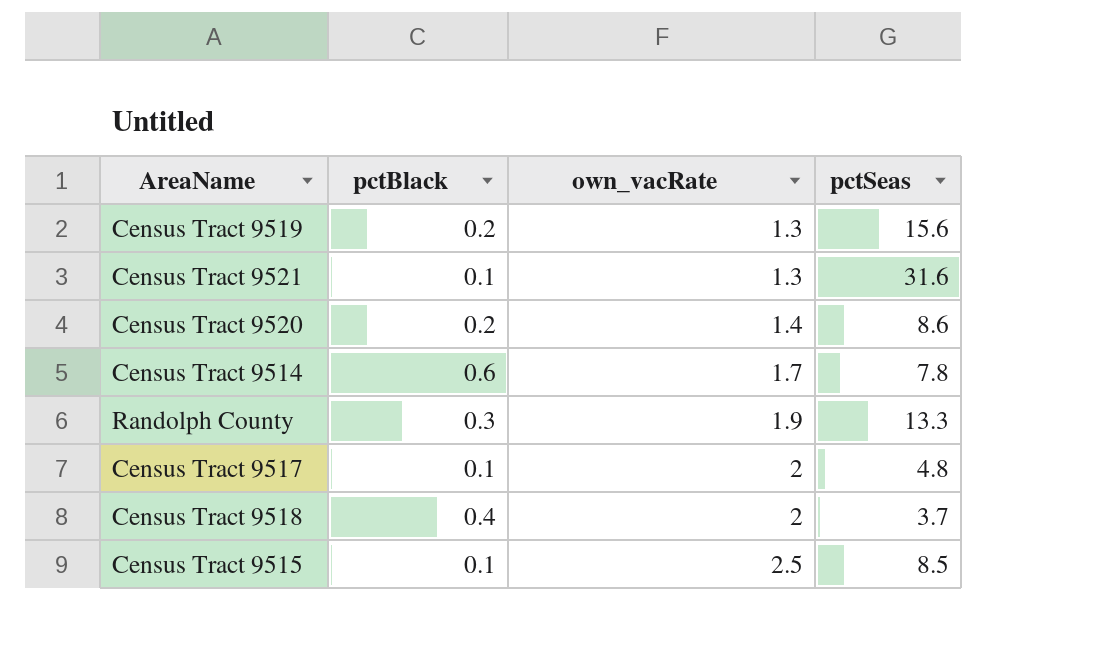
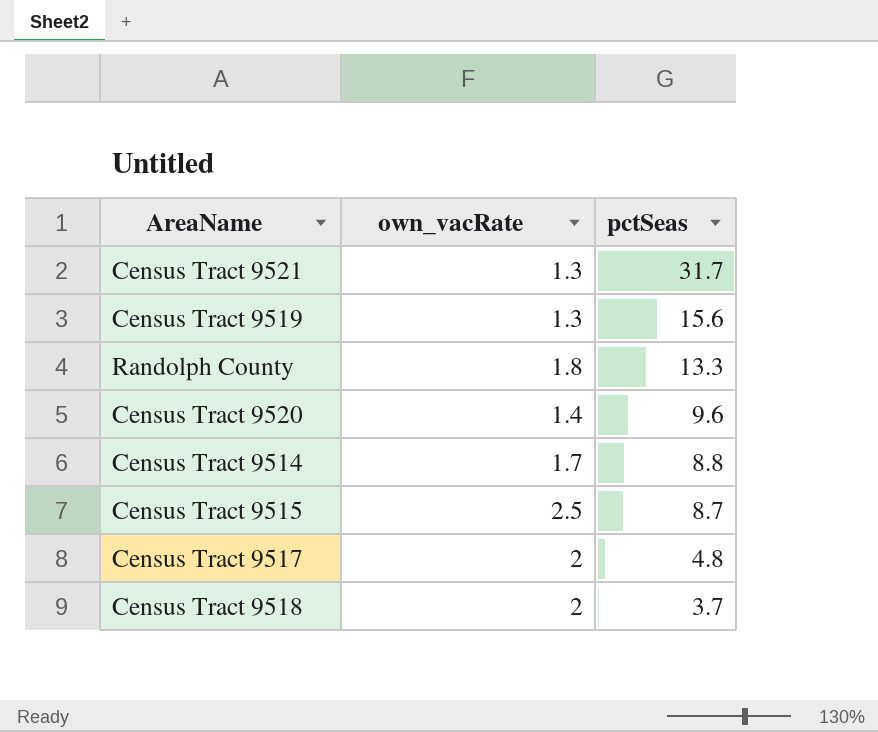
row order: own_vacRate ascending -> pctSeas descending
column pctBlack | position: 2 -> none
Census Tract 9521 | pctSeas: 31.6 -> 31.7
Randolph County | own_vacRate: 1.9 -> 1.8
Census Tract 9520 | pctSeas: 8.6 -> 9.6
Census Tract 9514 | pctSeas: 7.8 -> 8.8
Census Tract 9515 | pctSeas: 8.5 -> 8.7

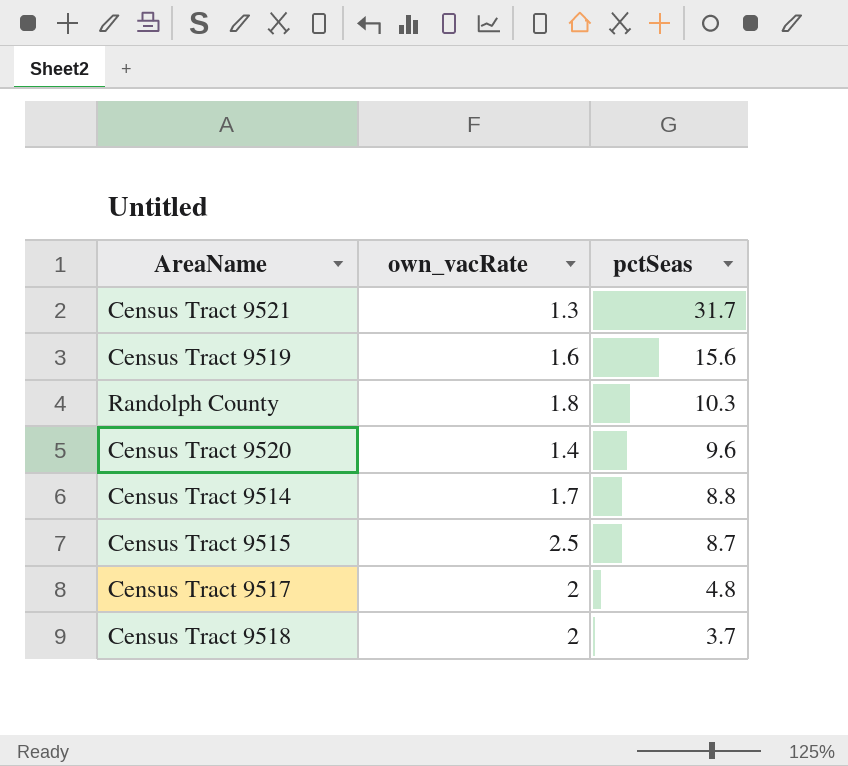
Census Tract 9519 | own_vacRate: 1.3 -> 1.6
Randolph County | pctSeas: 13.3 -> 10.3

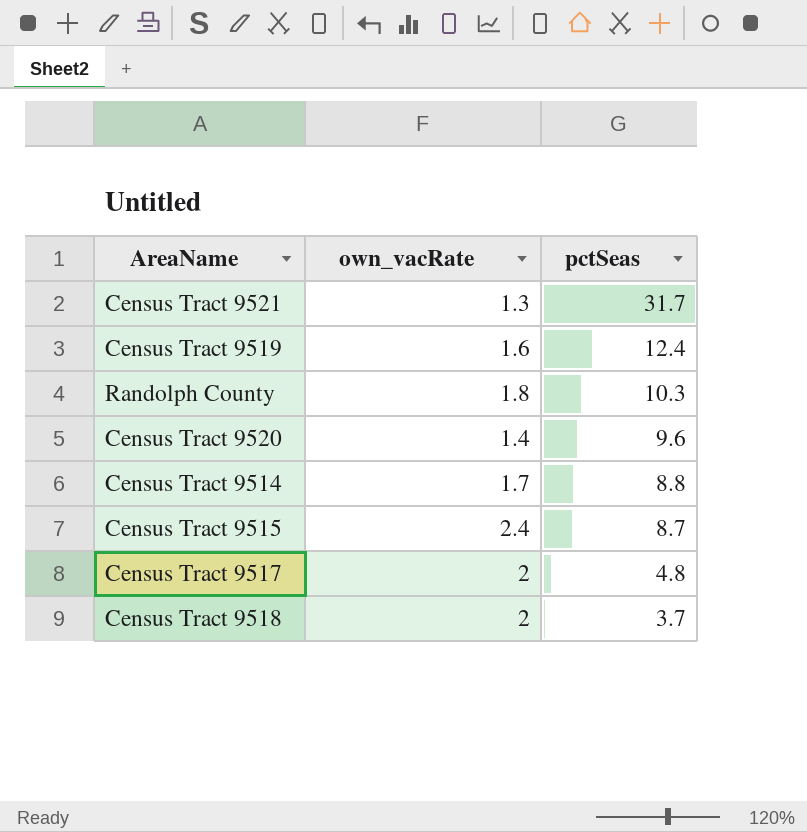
Census Tract 9519 | pctSeas: 15.6 -> 12.4
Census Tract 9515 | own_vacRate: 2.5 -> 2.4

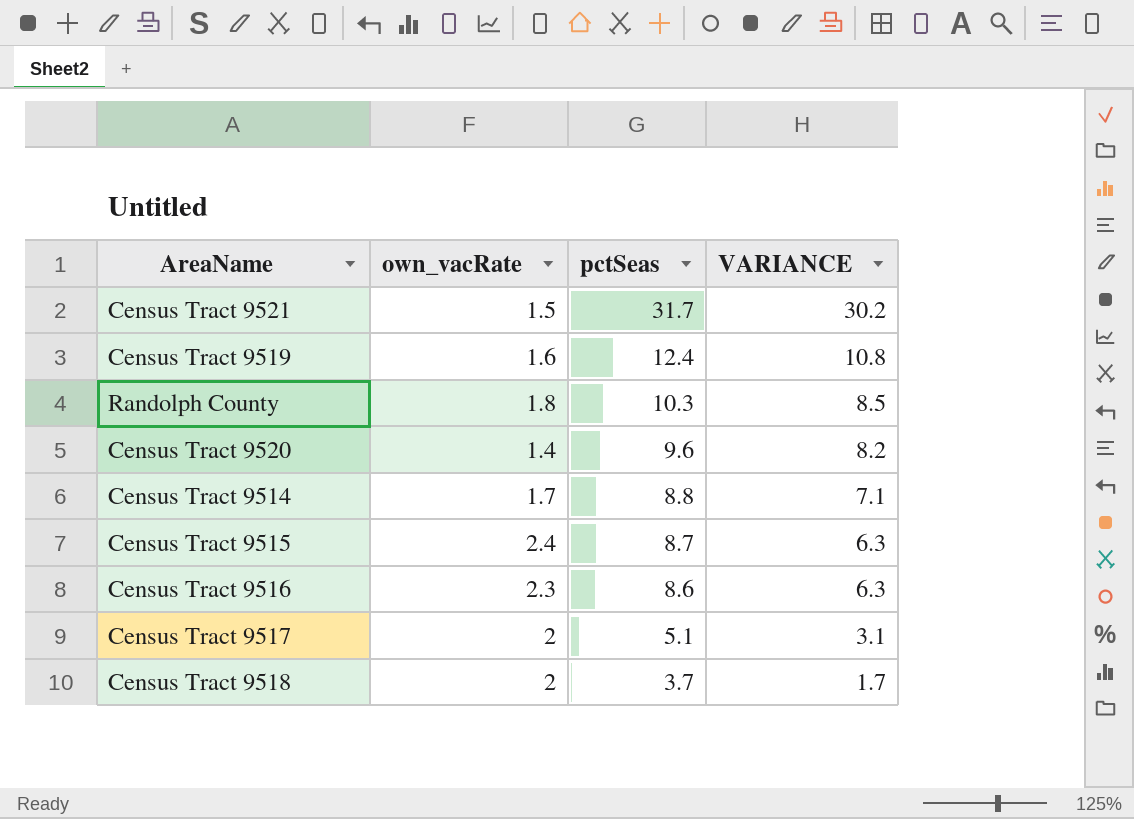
column VARIANCE | formula: none -> [pctSeas] - [own_vacRate]
Census Tract 9521 | own_vacRate: 1.3 -> 1.5
row Census Tract 9516: none -> 2.3 | 8.6 | 6.3
Census Tract 9517 | pctSeas: 4.8 -> 5.1

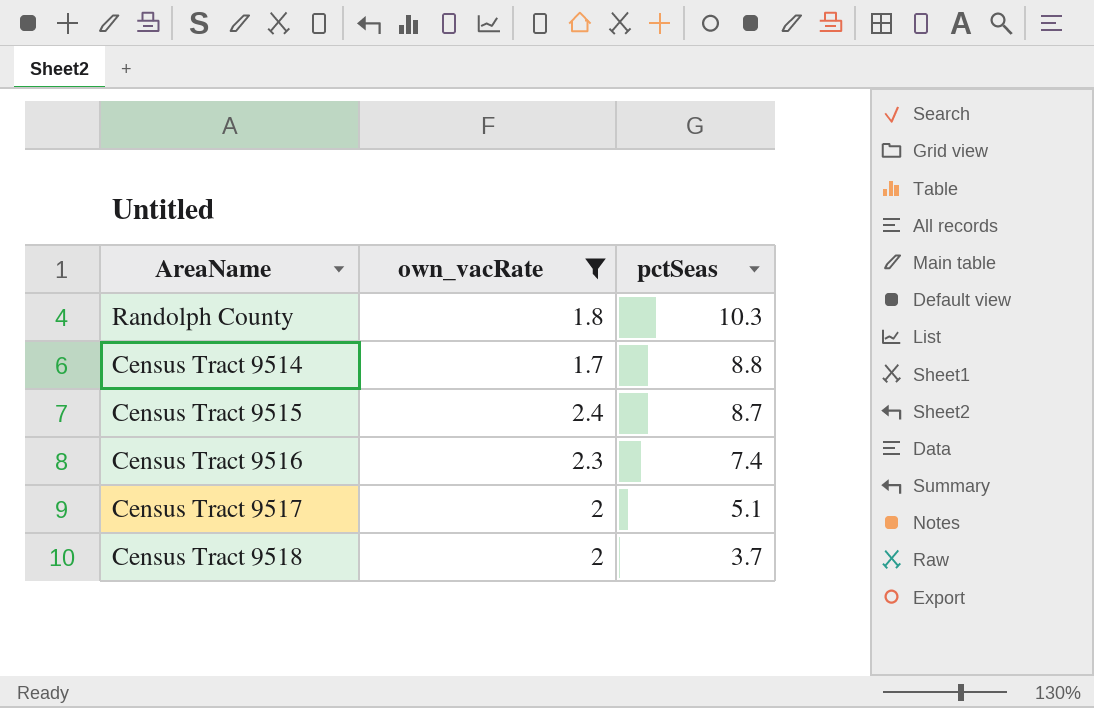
filter: none -> own_vacRate >= 1.7
column VARIANCE | formula: [pctSeas] - [own_vacRate] -> none
Census Tract 9516 | pctSeas: 8.6 -> 7.4

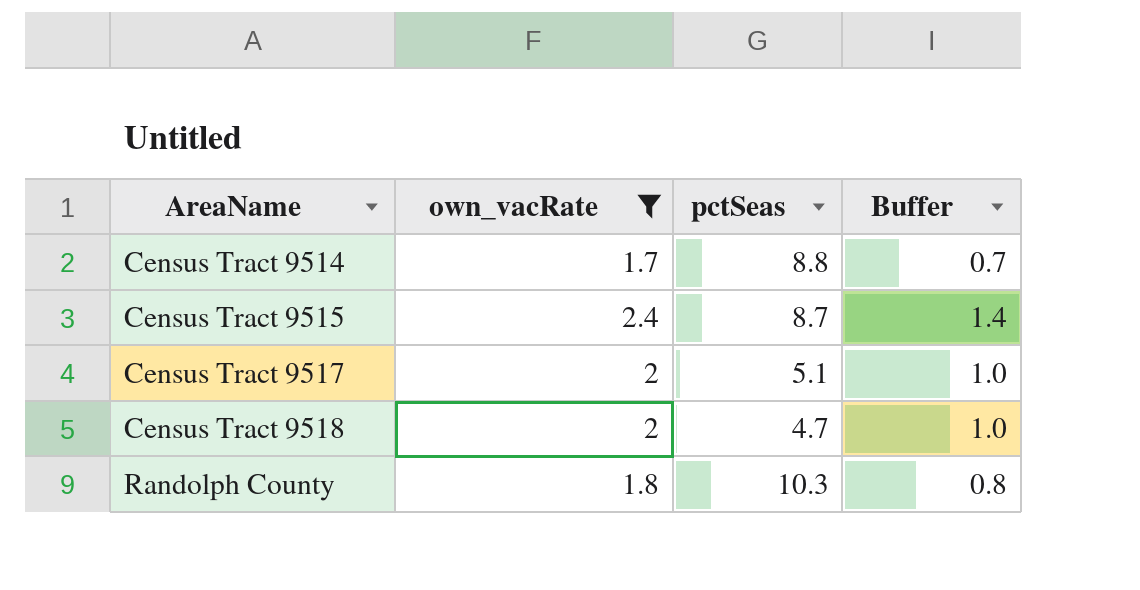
row order: pctSeas descending -> AreaName ascending
column Buffer | formula: none -> [own_vacRate] - 1
row Census Tract 9516: 2.3 | 7.4 -> none
Census Tract 9518 | pctSeas: 3.7 -> 4.7

